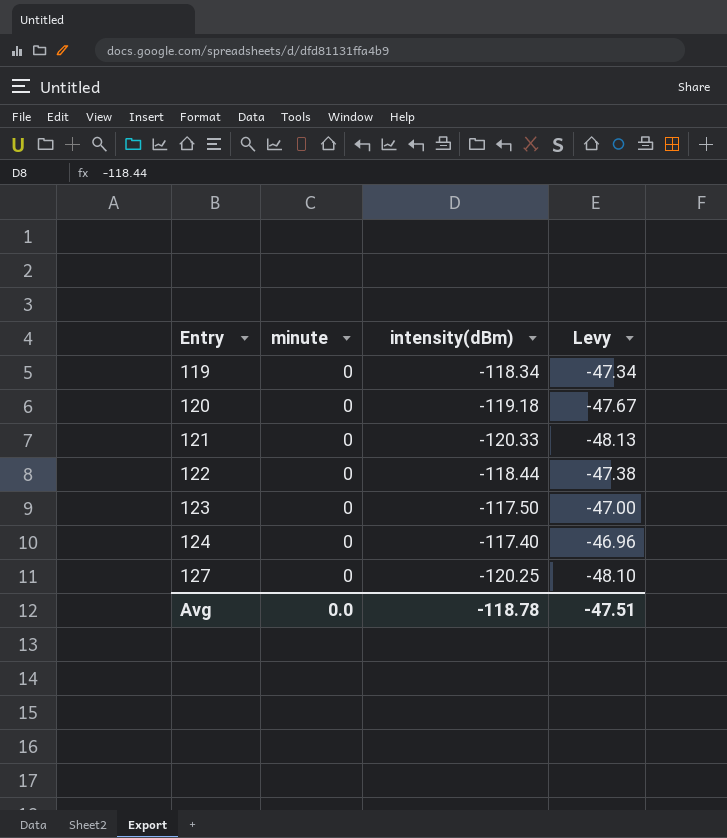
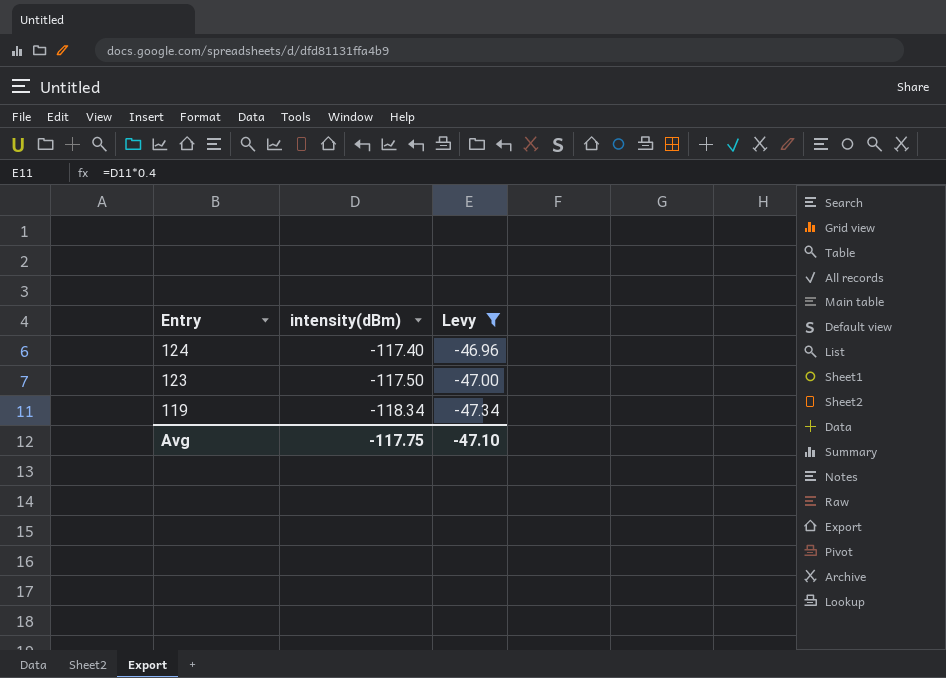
filter: none -> Levy >= -47.34
row order: Entry ascending -> Entry descending
column minute | position: 2 -> none
Avg | intensity(dBm): -118.78 -> -117.75
Avg | Levy: -47.51 -> -47.10

